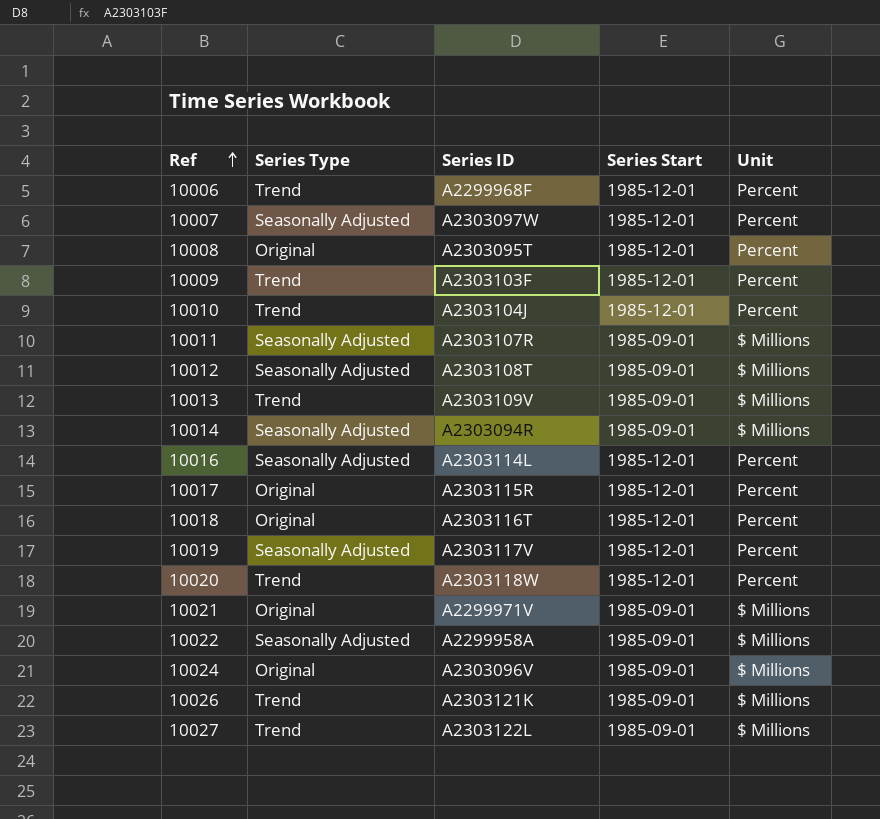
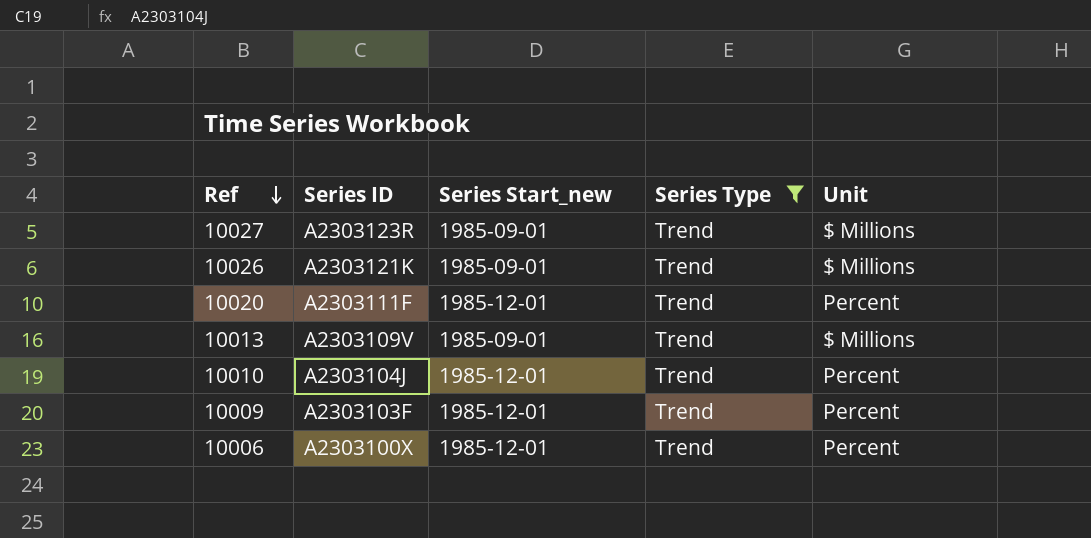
filter: none -> Series Type = Trend
row order: Ref ascending -> Ref descending
column name: Series Start -> Series Start_new
column Series Type | position: 2 -> 4
10027 | Series ID: A2303122L -> A2303123R
10020 | Series ID: A2303118W -> A2303111F
10006 | Series ID: A2299968F -> A2303100X

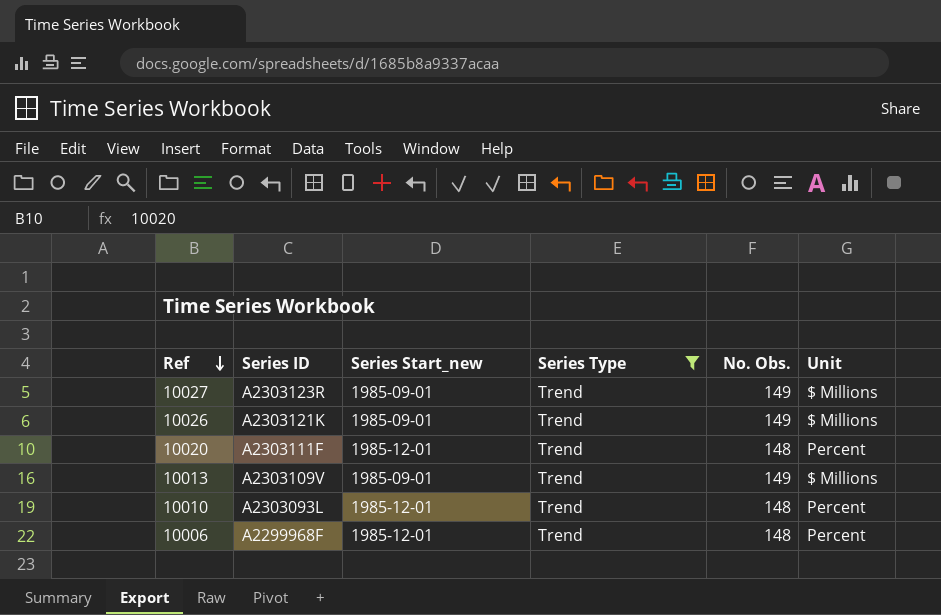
column No. Obs. | position: none -> 5
row 10009: A2303103F | 1985-12-01 | Trend | Percent -> none
10010 | Series ID: A2303104J -> A2303093L
10006 | Series ID: A2303100X -> A2299968F

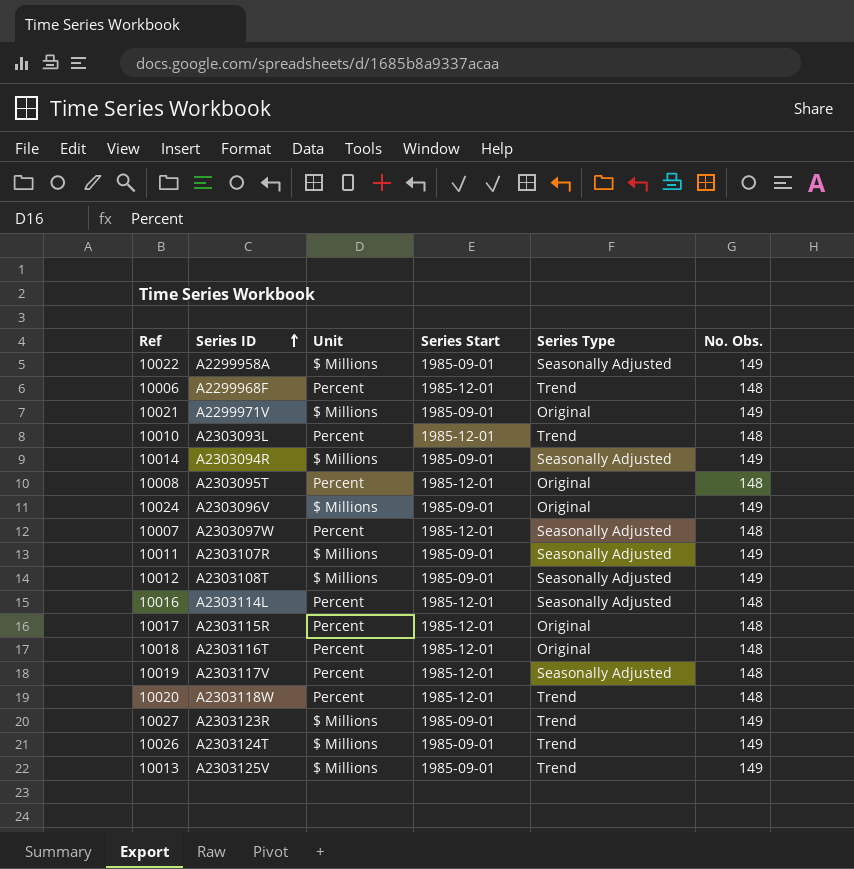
filter: Series Type = Trend -> none
row order: Ref descending -> Series ID ascending
column Unit | position: 6 -> 3
column name: Series Start_new -> Series Start
10020 | Series ID: A2303111F -> A2303118W
10026 | Series ID: A2303121K -> A2303124T
10013 | Series ID: A2303109V -> A2303125V

